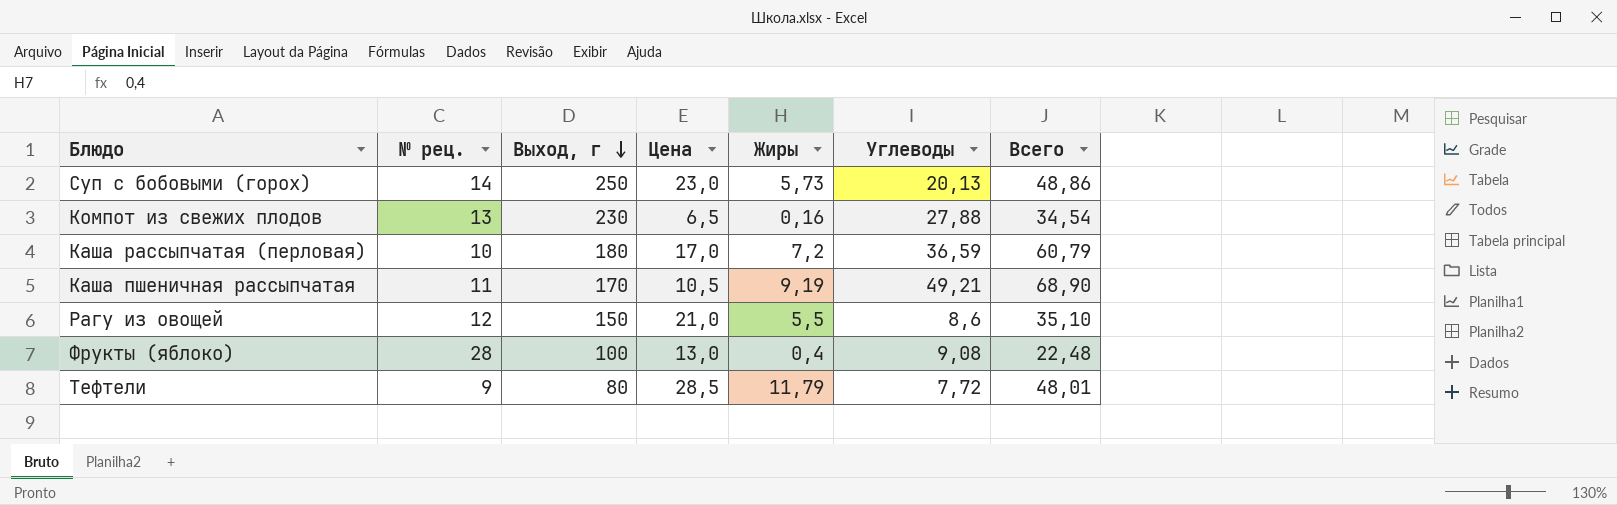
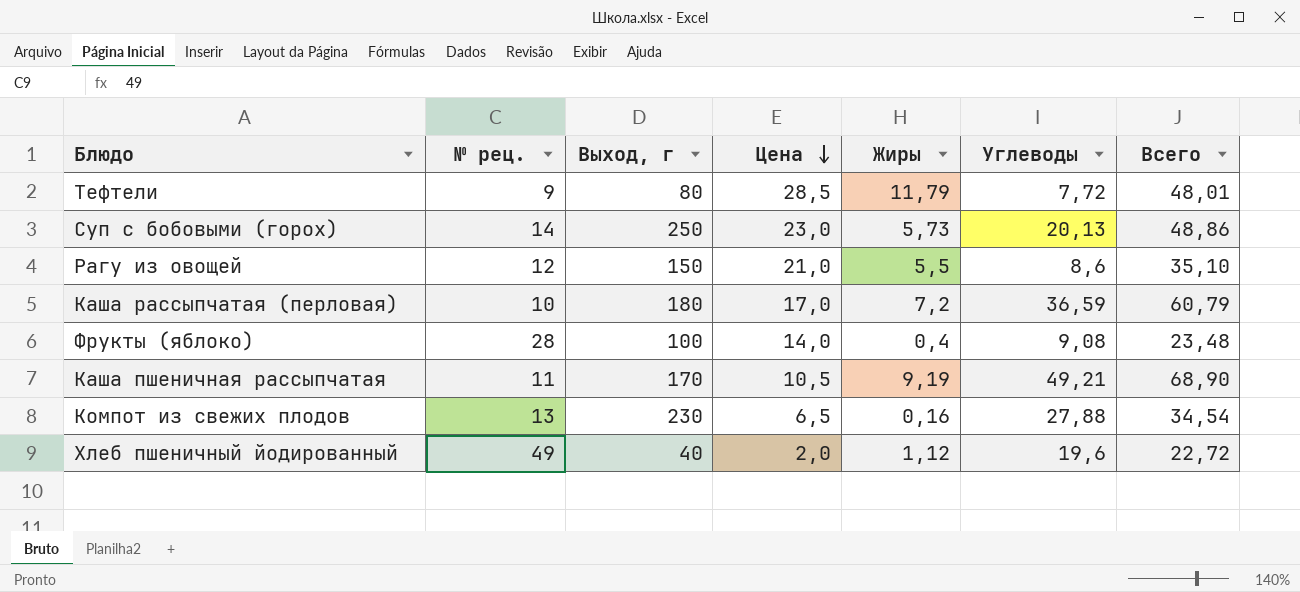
row order: Выход, г descending -> Цена descending
Фрукты (яблоко) | Цена: 13,0 -> 14,0
Фрукты (яблоко) | Всего: 22,48 -> 23,48
row Хлеб пшеничный йодированный: none -> 49 | 40 | 2,0 | 1,12 | 19,6 | 22,72

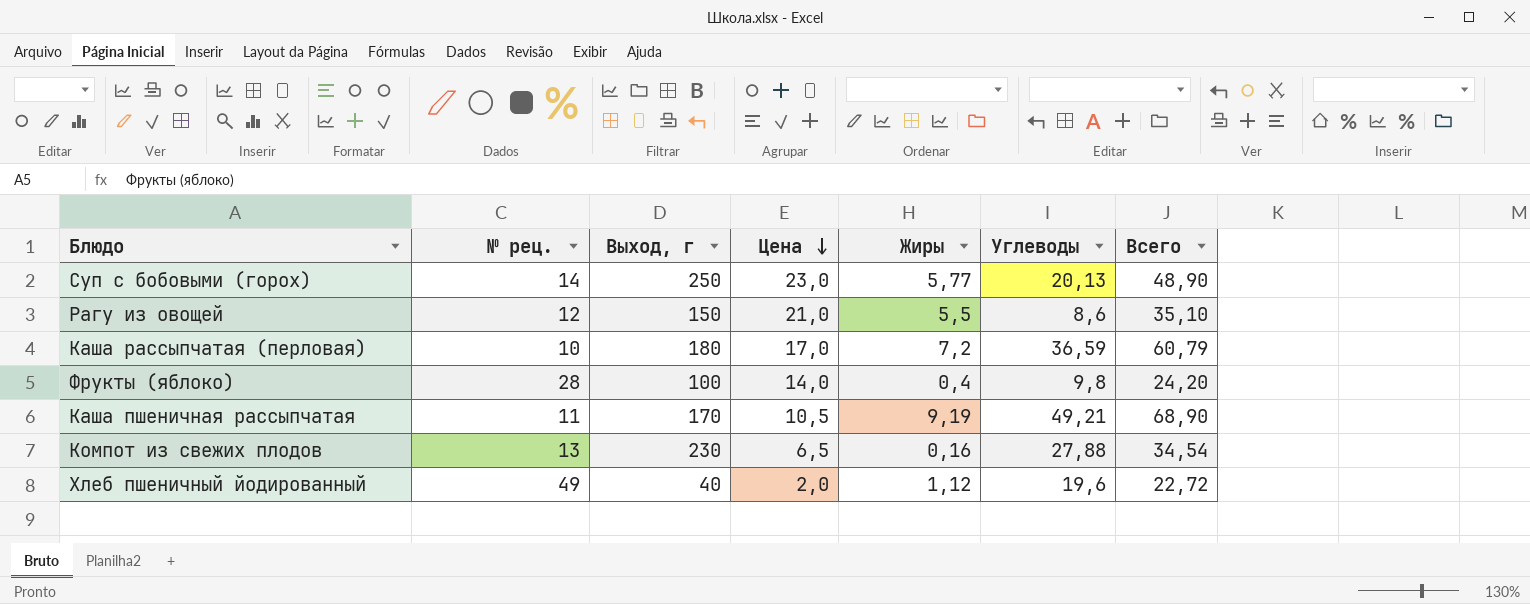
row Тефтели: 9 | 80 | 28,5 | 11,79 | 7,72 | 48,01 -> none
Суп с бобовыми (горох) | Жиры: 5,73 -> 5,77
Суп с бобовыми (горох) | Всего: 48,86 -> 48,90
Фрукты (яблоко) | Углеводы: 9,08 -> 9,8
Фрукты (яблоко) | Всего: 23,48 -> 24,20

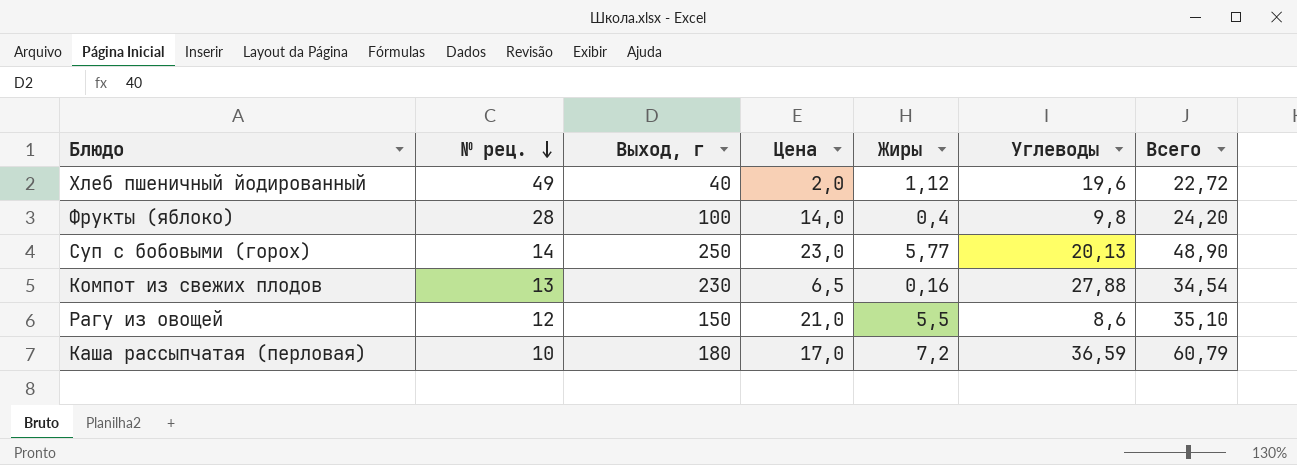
row order: Цена descending -> № рец. descending
row Каша пшеничная рассыпчатая: 11 | 170 | 10,5 | 9,19 | 49,21 | 68,90 -> none

